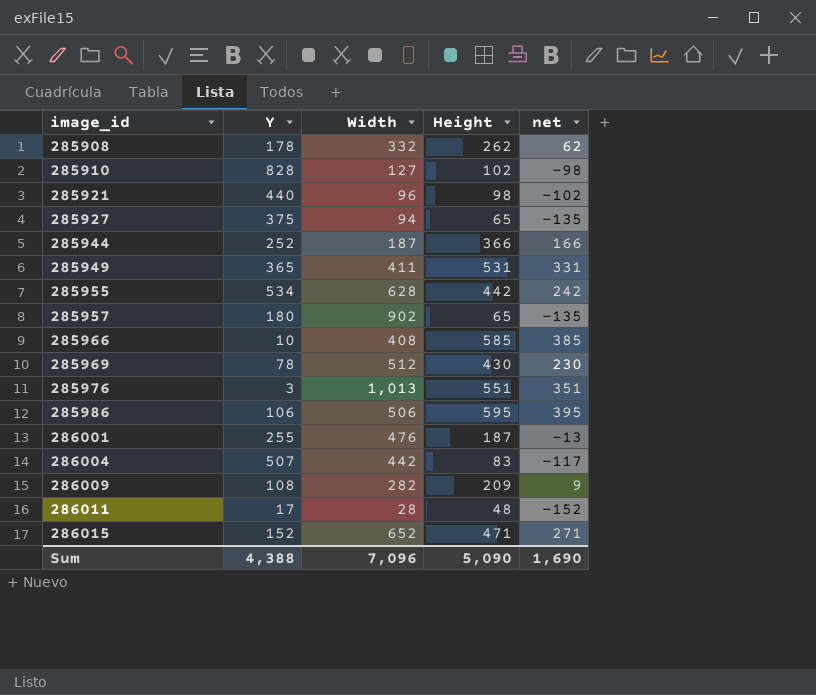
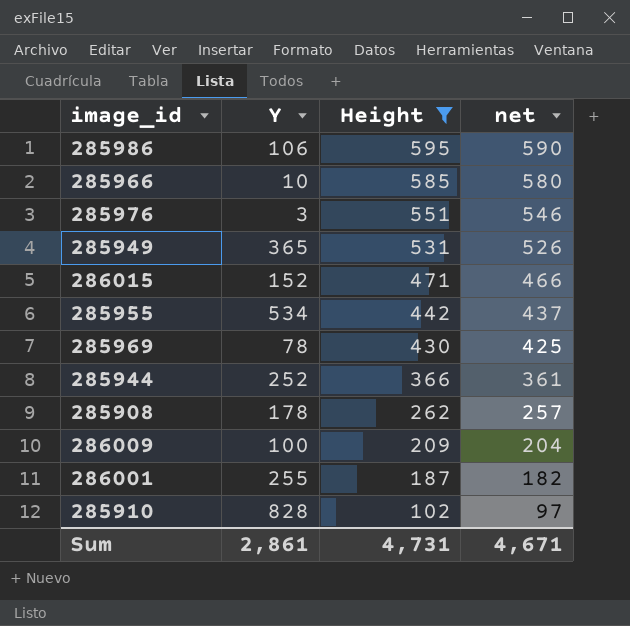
filter: none -> Height >= 102
row order: image_id ascending -> Height descending
column Width | position: 3 -> none
column net | formula: [Height] - 200 -> [Height] - 5
286009 | Y: 108 -> 100
Sum | Y: 4,388 -> 2,861
Sum | Height: 5,090 -> 4,731
Sum | net: 1,690 -> 4,671

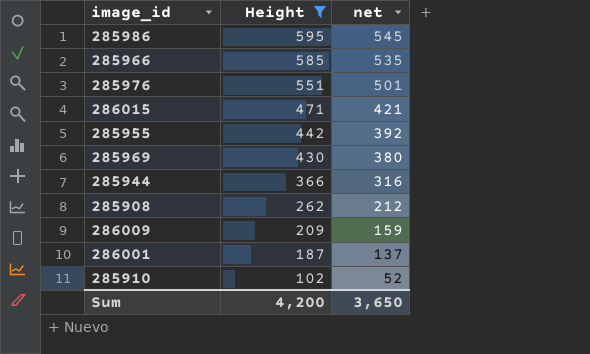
column Y | position: 2 -> none
column net | formula: [Height] - 5 -> [Height] - 50
row 285949: 365 | 531 | 526 -> none
Sum | Height: 4,731 -> 4,200
Sum | net: 4,671 -> 3,650

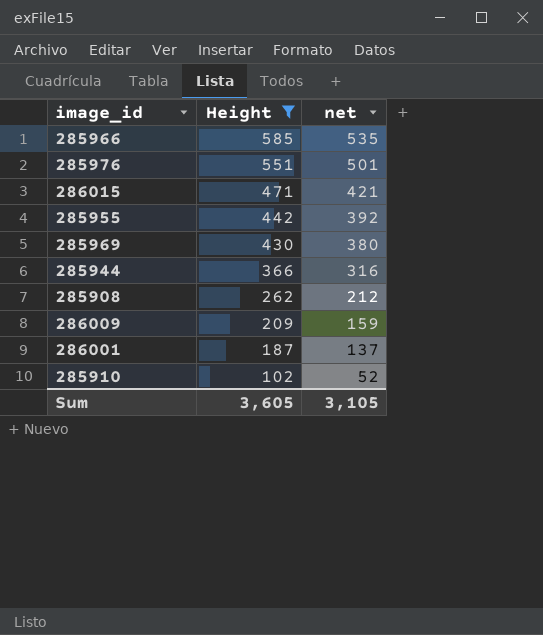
row 285986: 595 | 545 -> none
Sum | Height: 4,200 -> 3,605
Sum | net: 3,650 -> 3,105

